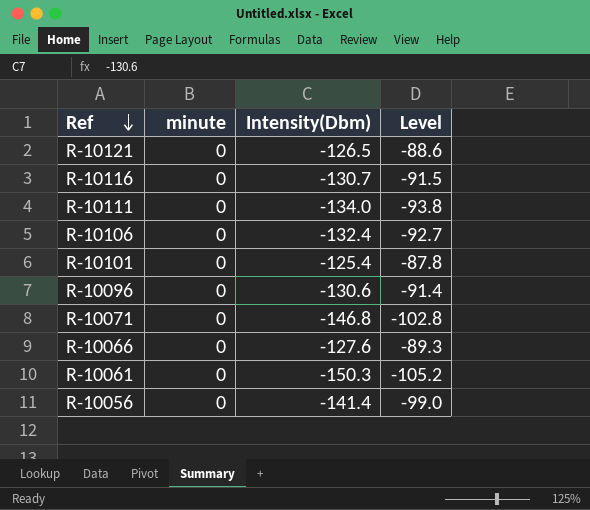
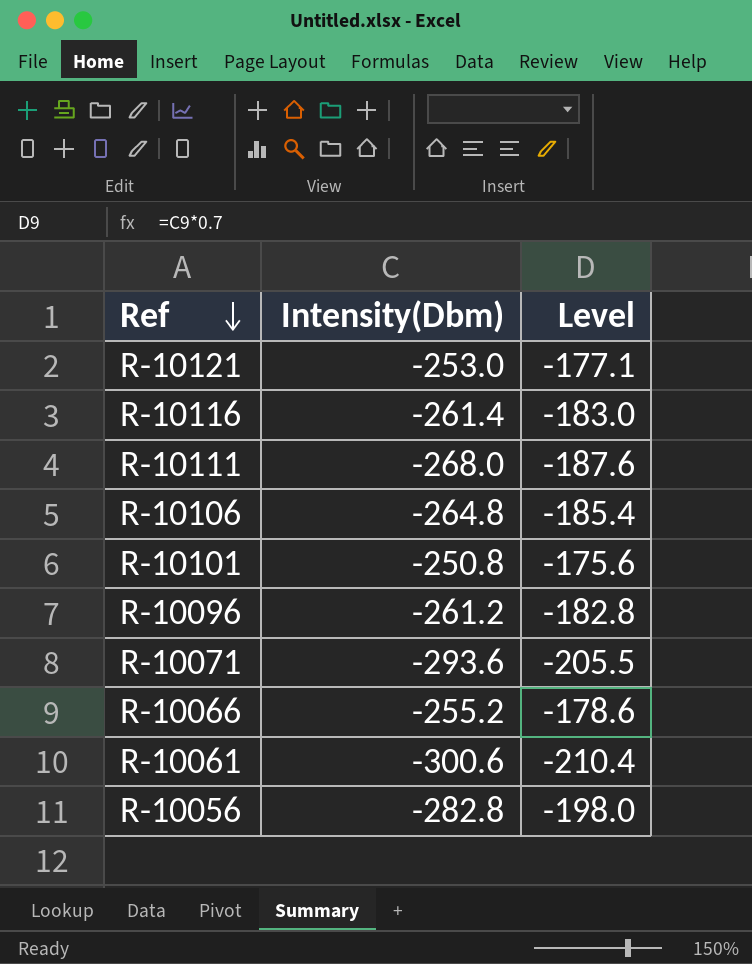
column minute | position: 2 -> none
R-10121 | Intensity(Dbm): -126.5 -> -253.0
R-10121 | Level: -88.6 -> -177.1
R-10116 | Intensity(Dbm): -130.7 -> -261.4
R-10116 | Level: -91.5 -> -183.0
R-10111 | Intensity(Dbm): -134.0 -> -268.0
R-10111 | Level: -93.8 -> -187.6
R-10106 | Intensity(Dbm): -132.4 -> -264.8
R-10106 | Level: -92.7 -> -185.4
R-10101 | Intensity(Dbm): -125.4 -> -250.8
R-10101 | Level: -87.8 -> -175.6
R-10096 | Intensity(Dbm): -130.6 -> -261.2
R-10096 | Level: -91.4 -> -182.8
R-10071 | Intensity(Dbm): -146.8 -> -293.6
R-10071 | Level: -102.8 -> -205.5
R-10066 | Intensity(Dbm): -127.6 -> -255.2
R-10066 | Level: -89.3 -> -178.6
R-10061 | Intensity(Dbm): -150.3 -> -300.6
R-10061 | Level: -105.2 -> -210.4
R-10056 | Intensity(Dbm): -141.4 -> -282.8
R-10056 | Level: -99.0 -> -198.0

